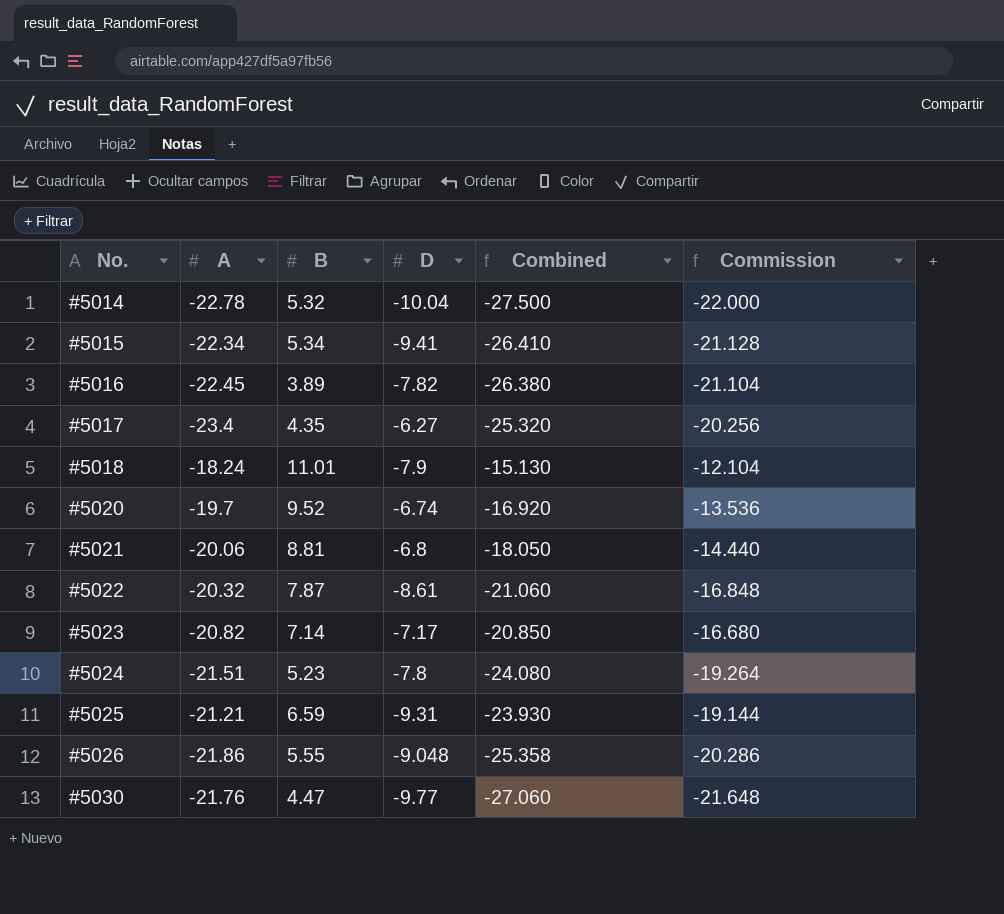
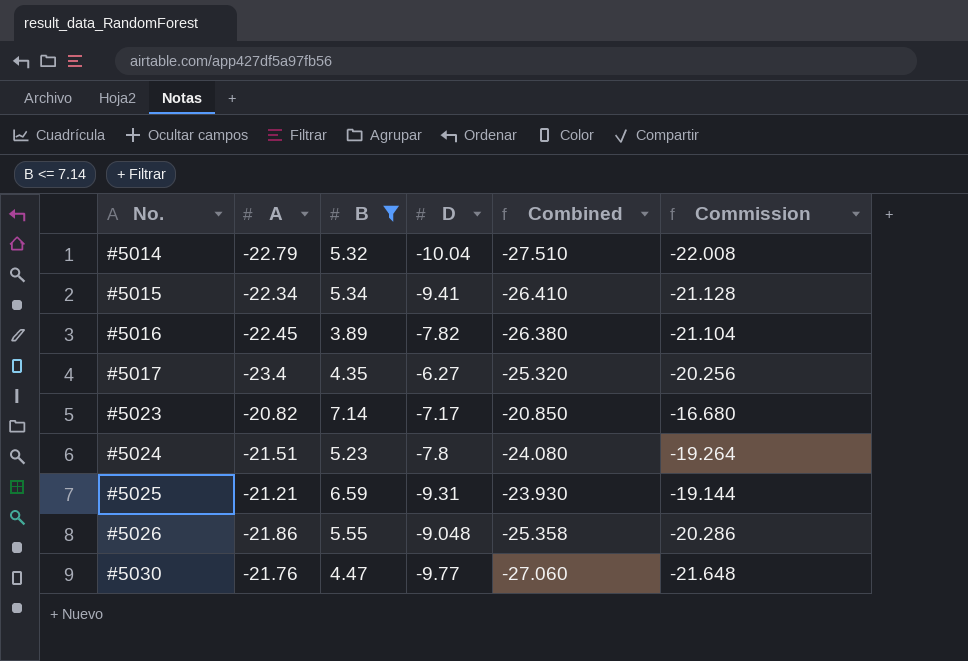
filter: none -> B <= 7.14
#5014 | A: -22.78 -> -22.79
#5014 | Combined: -27.500 -> -27.510
#5014 | Commission: -22.000 -> -22.008

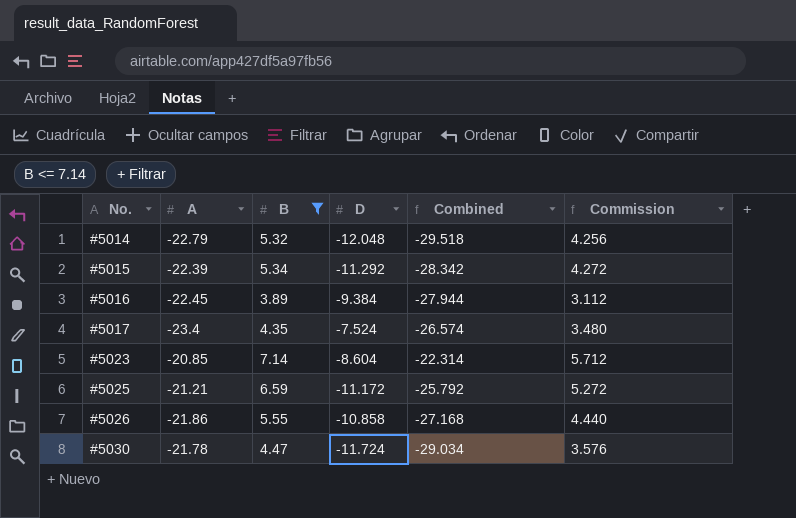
column Commission | formula: [Combined] * 0.8 -> [B] * 0.8
row #5024: -21.51 | 5.23 | -7.8 | -24.080 | -19.264 -> none
#5014 | D: -10.04 -> -12.048
#5014 | Combined: -27.510 -> -29.518
#5015 | A: -22.34 -> -22.39
#5015 | D: -9.41 -> -11.292
#5015 | Combined: -26.410 -> -28.342
#5016 | D: -7.82 -> -9.384
#5016 | Combined: -26.380 -> -27.944
#5017 | D: -6.27 -> -7.524
#5017 | Combined: -25.320 -> -26.574
#5023 | A: -20.82 -> -20.85
#5023 | D: -7.17 -> -8.604
#5023 | Combined: -20.850 -> -22.314
#5025 | D: -9.31 -> -11.172
#5025 | Combined: -23.930 -> -25.792
#5026 | D: -9.048 -> -10.858
#5026 | Combined: -25.358 -> -27.168
#5030 | A: -21.76 -> -21.78
#5030 | D: -9.77 -> -11.724
#5030 | Combined: -27.060 -> -29.034

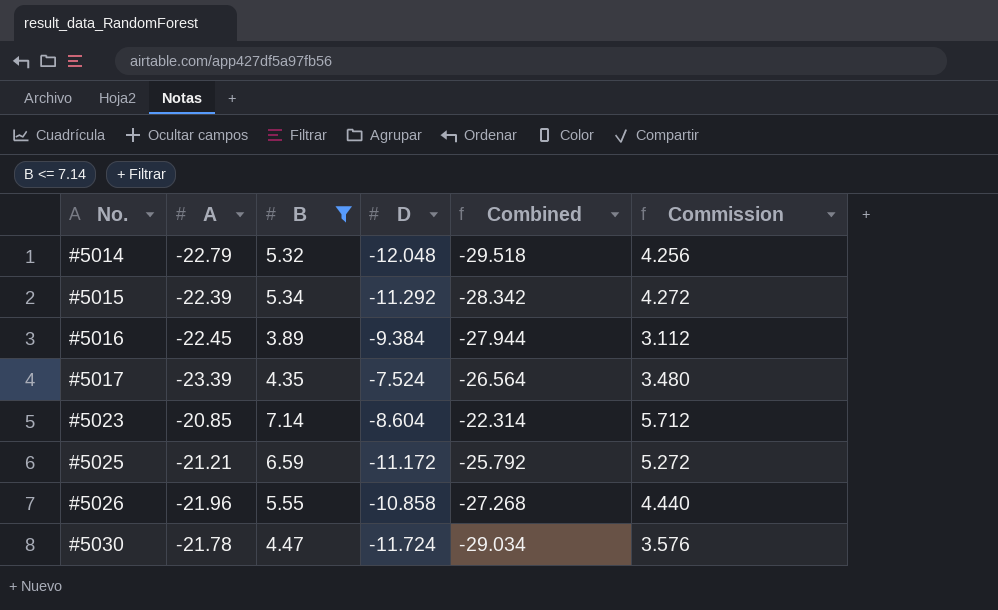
#5017 | A: -23.4 -> -23.39
#5017 | Combined: -26.574 -> -26.564
#5026 | A: -21.86 -> -21.96
#5026 | Combined: -27.168 -> -27.268

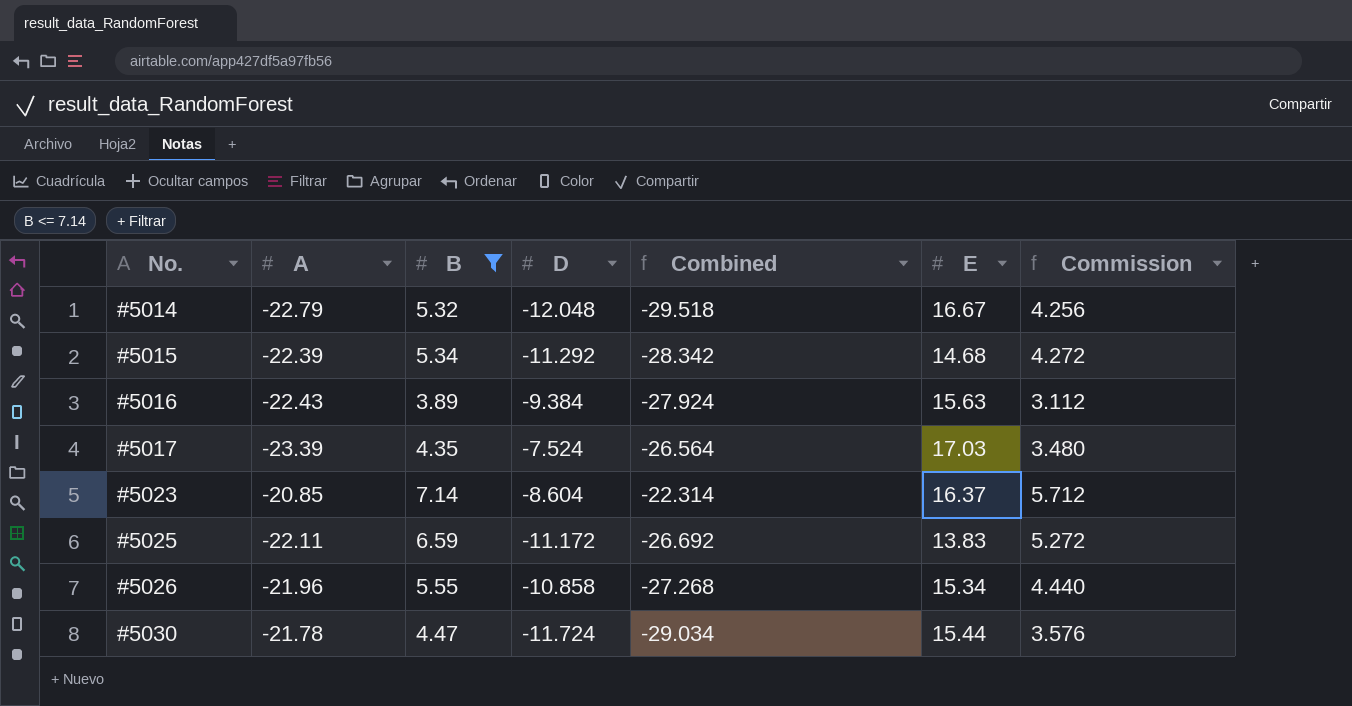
column E | position: none -> 6
#5016 | A: -22.45 -> -22.43
#5016 | Combined: -27.944 -> -27.924
#5025 | A: -21.21 -> -22.11
#5025 | Combined: -25.792 -> -26.692

